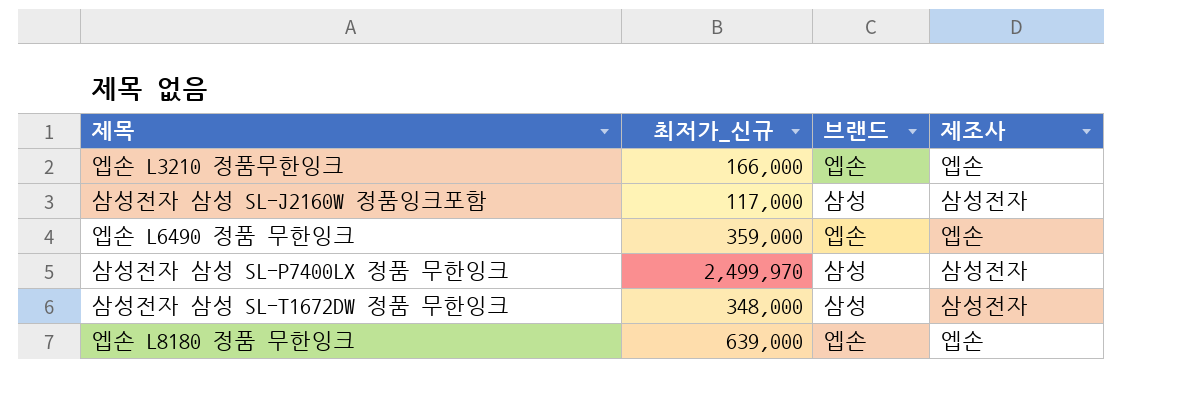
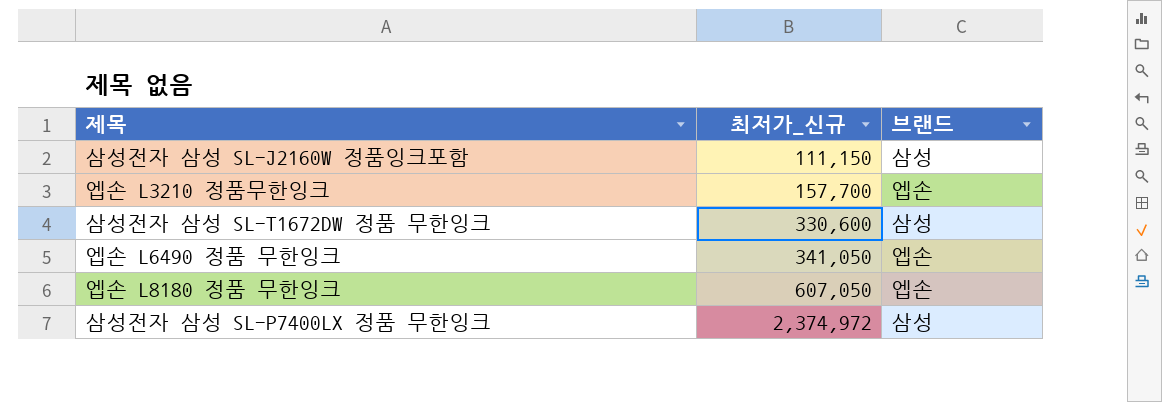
row order: none -> 최저가_신규 ascending
column 제조사 | position: 4 -> none
삼성전자 삼성 SL-J2160W 정품잉크포함 | 최저가_신규: 117,000 -> 111,150
엡손 L3210 정품무한잉크 | 최저가_신규: 166,000 -> 157,700
삼성전자 삼성 SL-T1672DW 정품 무한잉크 | 최저가_신규: 348,000 -> 330,600
엡손 L6490 정품 무한잉크 | 최저가_신규: 359,000 -> 341,050
엡손 L8180 정품 무한잉크 | 최저가_신규: 639,000 -> 607,050
삼성전자 삼성 SL-P7400LX 정품 무한잉크 | 최저가_신규: 2,499,970 -> 2,374,972

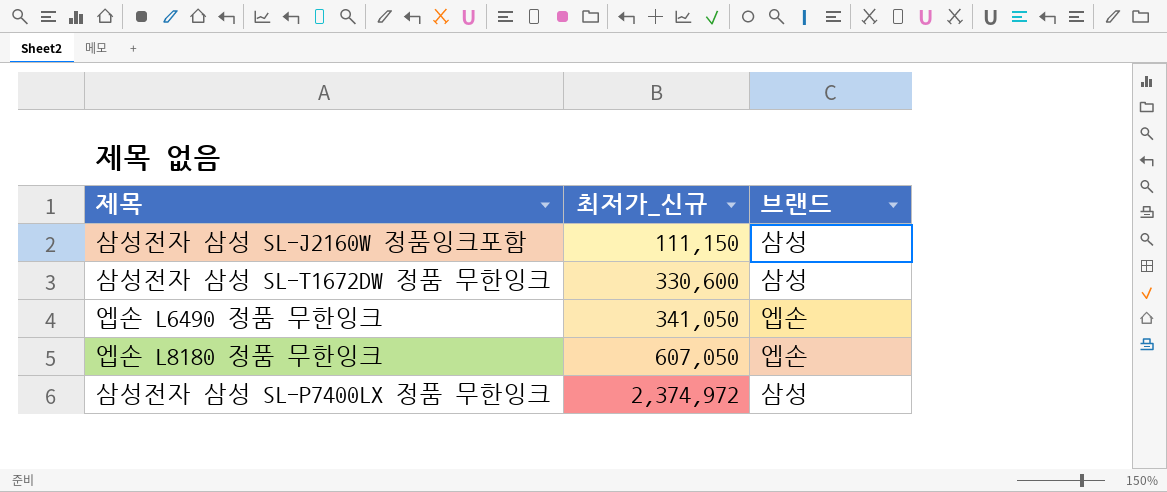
row 엡손 L3210 정품무한잉크: 157,700 | 엡손 -> none

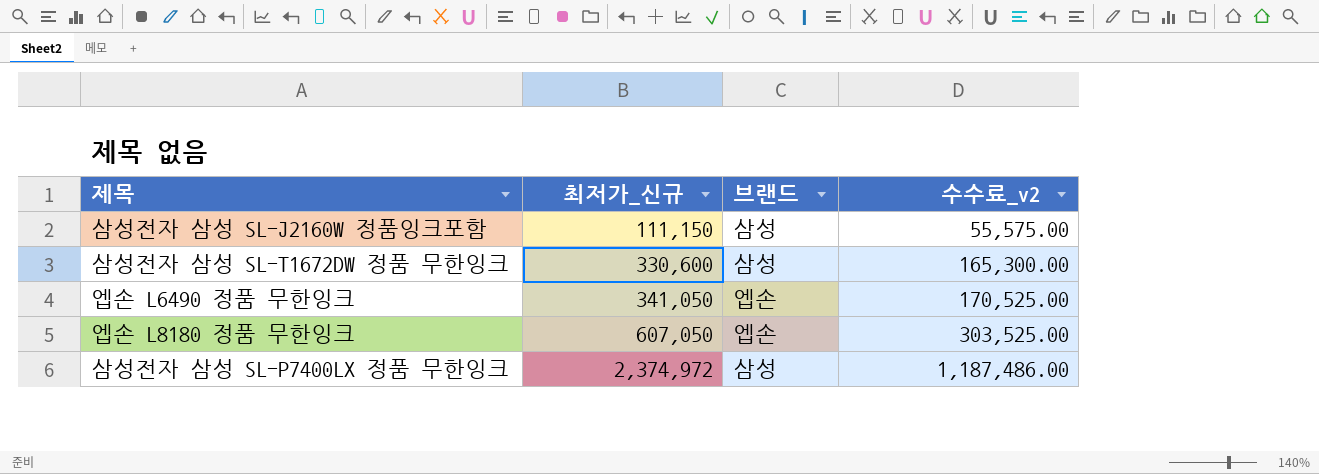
column 수수료_v2 | formula: none -> [최저가_신규] * 0.5

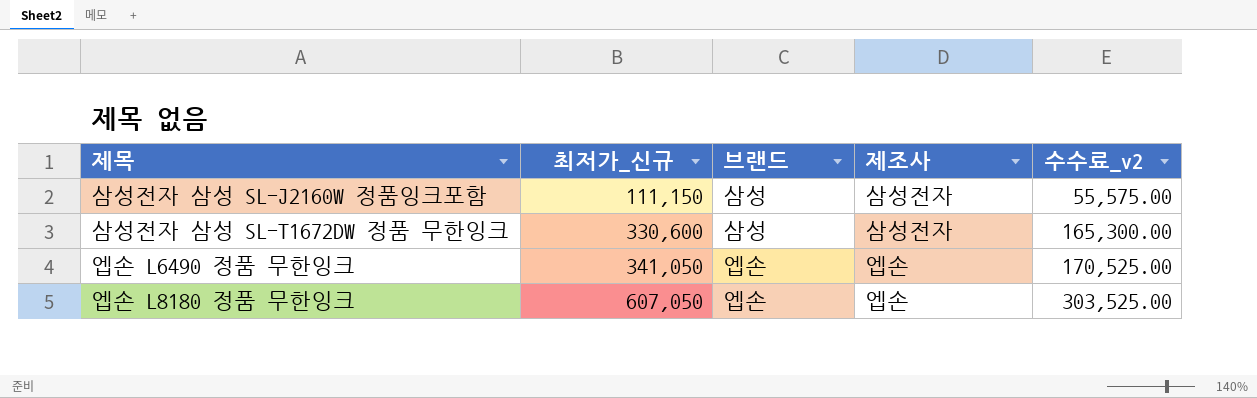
column 제조사 | position: none -> 4
row 삼성전자 삼성 SL-P7400LX 정품 무한잉크: 2,374,972 | 삼성 | 1,187,486.00 -> none

